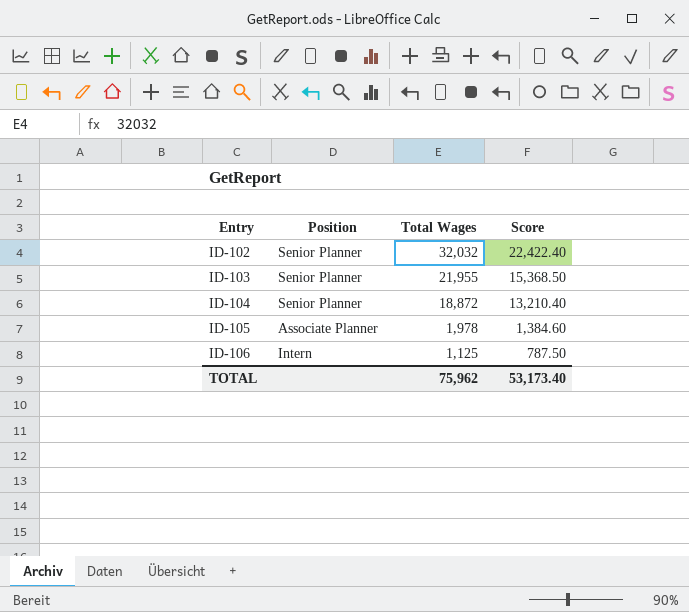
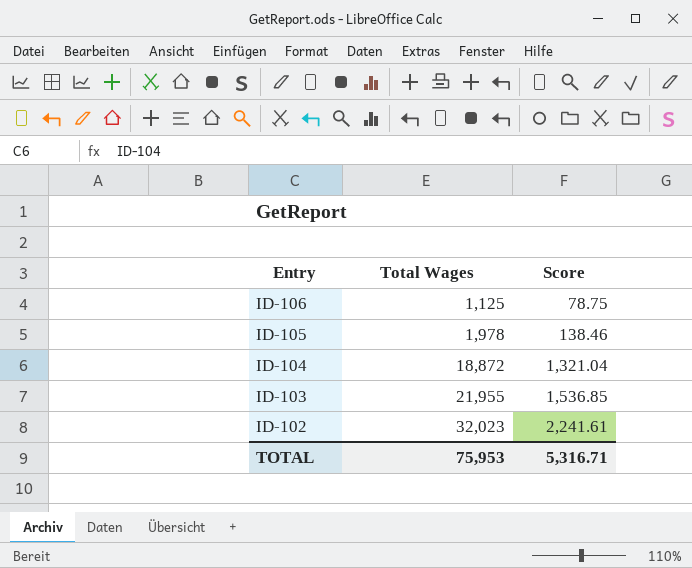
row order: Entry ascending -> Entry descending
column Position | position: 2 -> none
column Score | formula: [Total Wages] * 0.7 -> [Total Wages] * 0.07
ID-102 | Total Wages: 32,032 -> 32,023
TOTAL | Total Wages: 75,962 -> 75,953
TOTAL | Score: 53,173.40 -> 5,316.71

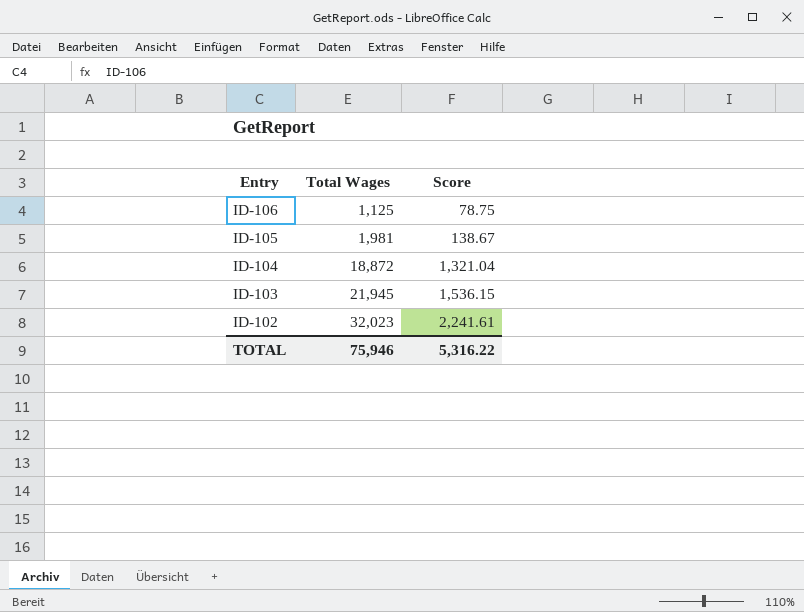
ID-105 | Total Wages: 1,978 -> 1,981
ID-105 | Score: 138.46 -> 138.67
ID-103 | Total Wages: 21,955 -> 21,945
ID-103 | Score: 1,536.85 -> 1,536.15
TOTAL | Total Wages: 75,953 -> 75,946
TOTAL | Score: 5,316.71 -> 5,316.22

